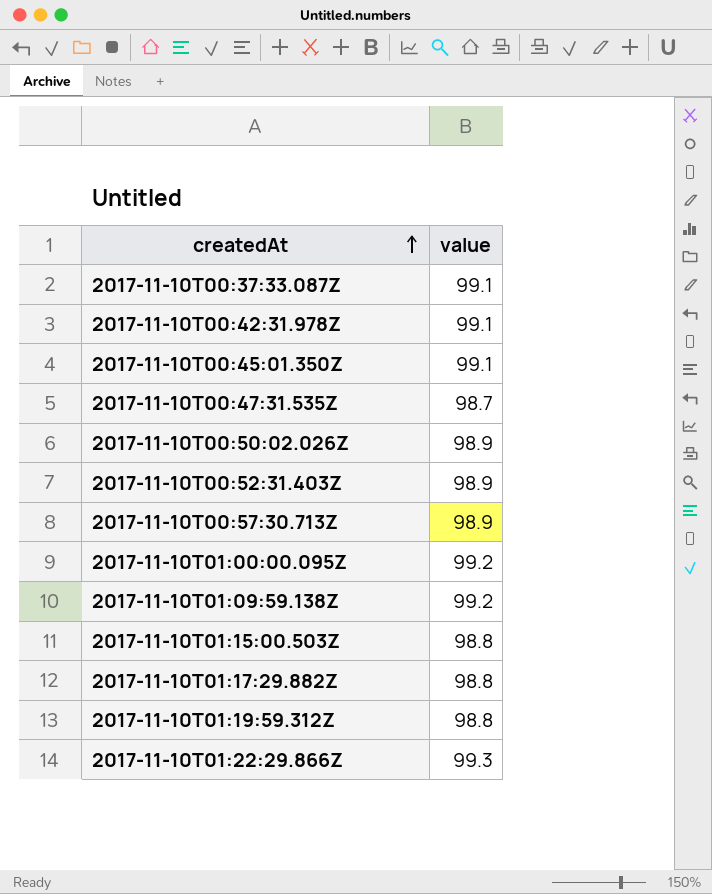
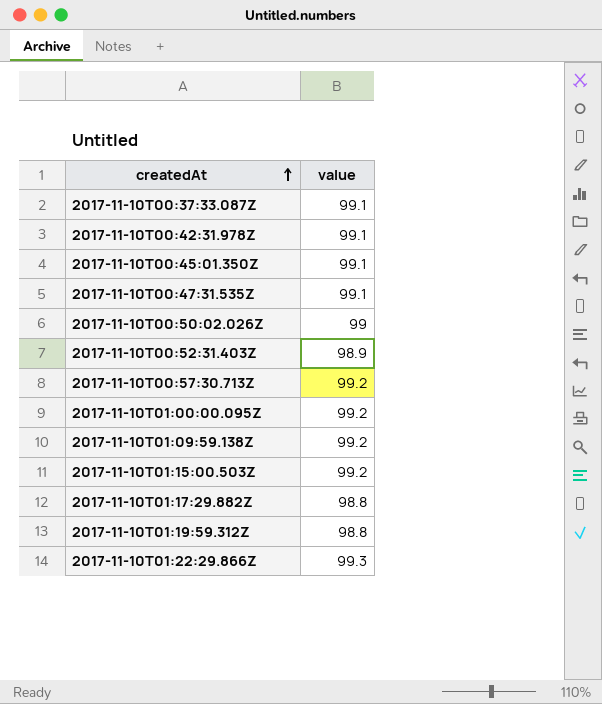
2017-11-10T00:47:31.535Z | value: 98.7 -> 99.1
2017-11-10T00:50:02.026Z | value: 98.9 -> 99
2017-11-10T00:57:30.713Z | value: 98.9 -> 99.2
2017-11-10T01:15:00.503Z | value: 98.8 -> 99.2

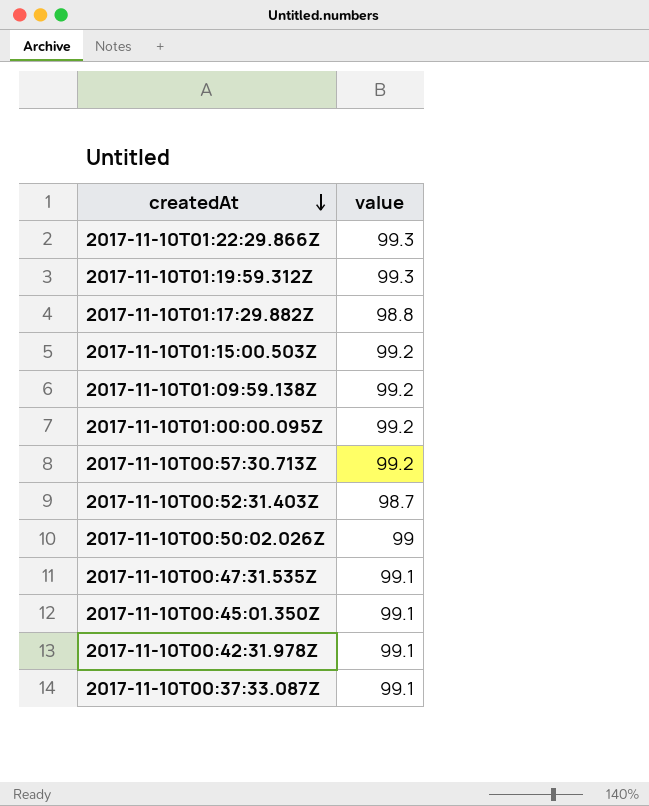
row order: createdAt ascending -> createdAt descending
2017-11-10T01:19:59.312Z | value: 98.8 -> 99.3
2017-11-10T00:52:31.403Z | value: 98.9 -> 98.7

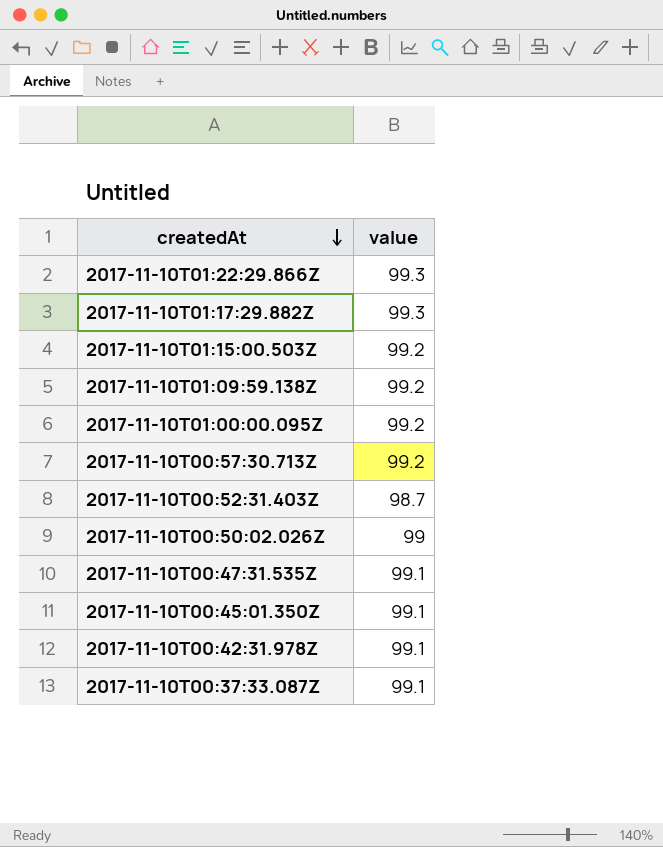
row 2017-11-10T01:19:59.312Z: 99.3 -> none
2017-11-10T01:17:29.882Z | value: 98.8 -> 99.3

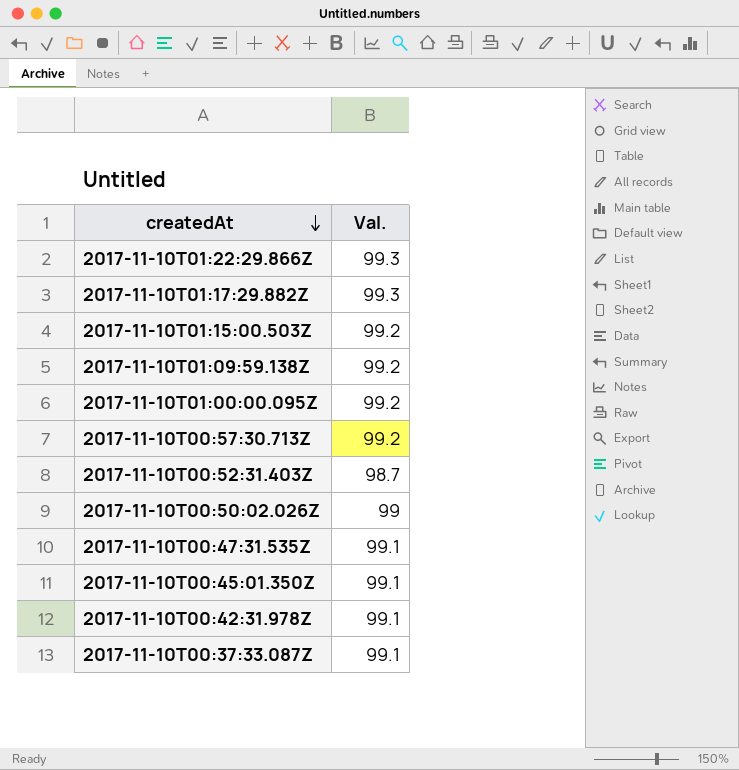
column name: value -> Val.

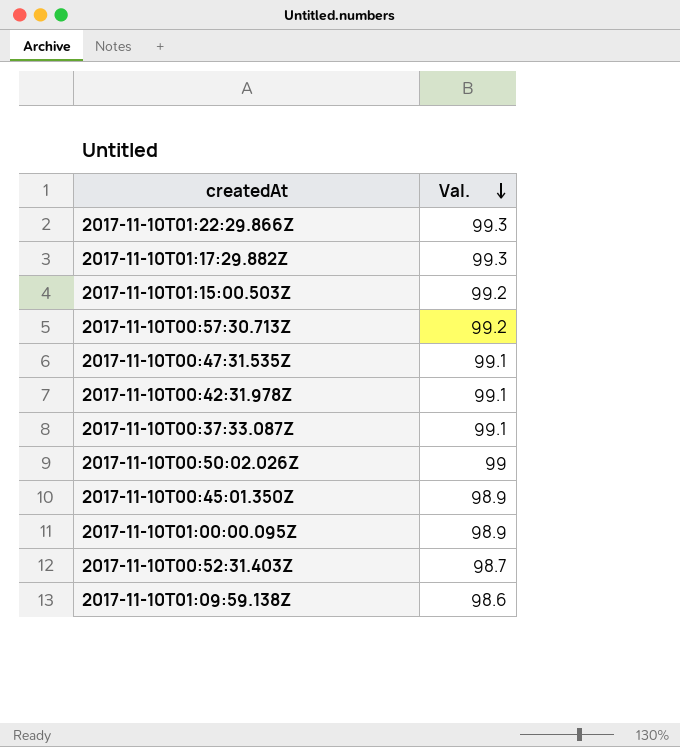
row order: createdAt descending -> Val. descending
2017-11-10T00:45:01.350Z | Val.: 99.1 -> 98.9
2017-11-10T01:00:00.095Z | Val.: 99.2 -> 98.9
2017-11-10T01:09:59.138Z | Val.: 99.2 -> 98.6

